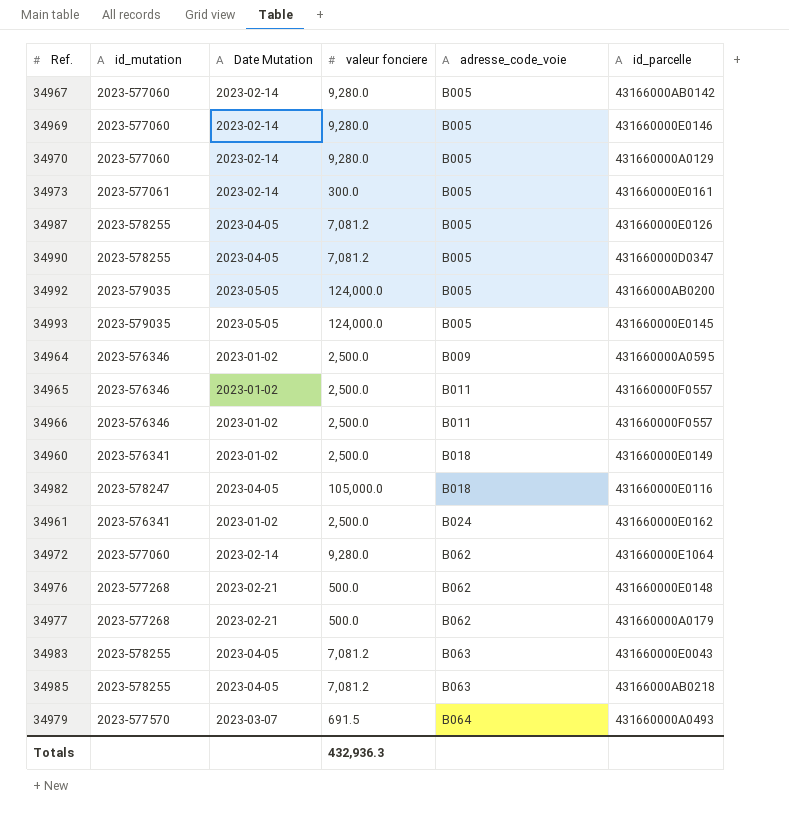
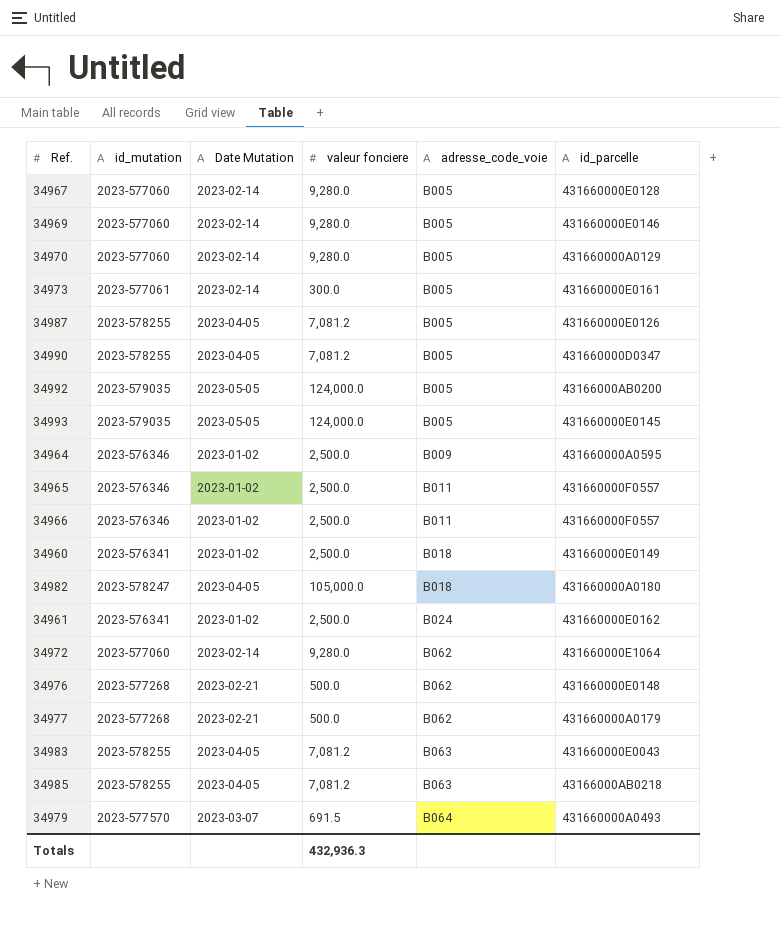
34967 | id_parcelle: 43166000AB0142 -> 431660000E0128
34982 | id_parcelle: 431660000E0116 -> 431660000A0180

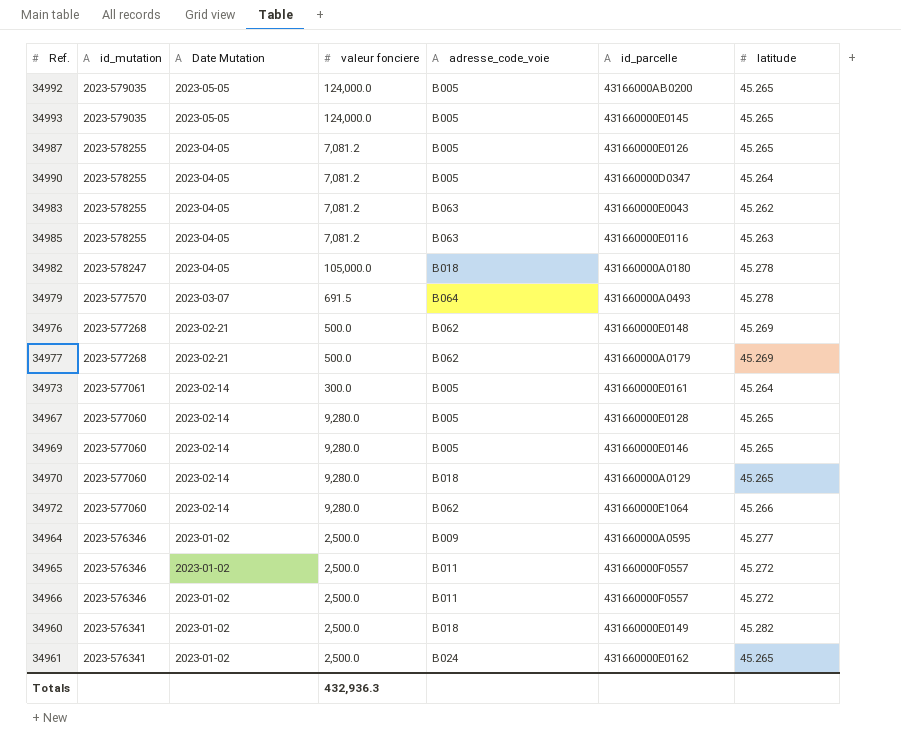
row order: adresse_code_voie ascending -> id_mutation descending
column latitude | position: none -> 7
34985 | id_parcelle: 43166000AB0218 -> 431660000E0116
34970 | adresse_code_voie: B005 -> B018

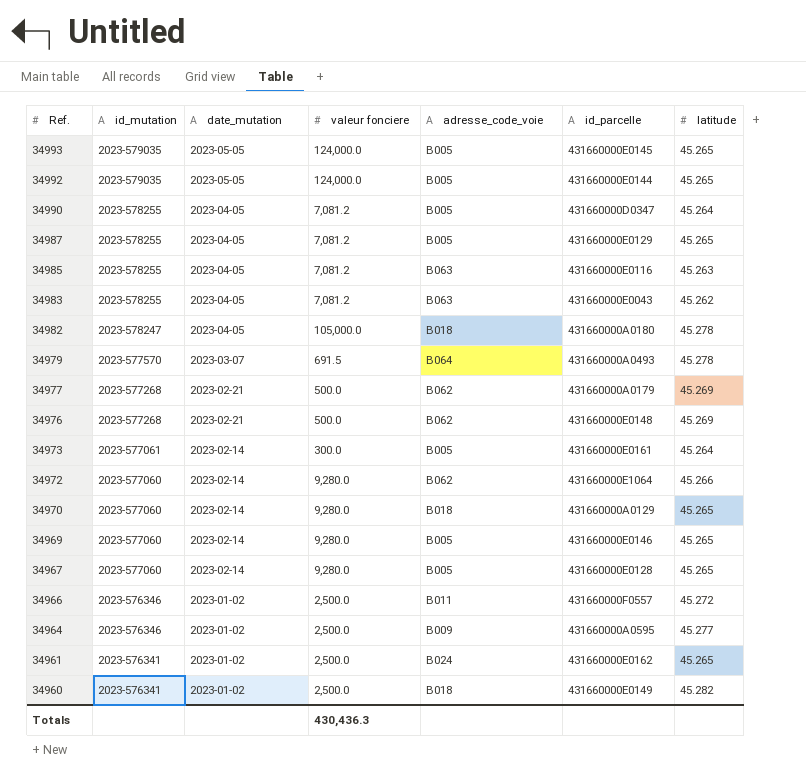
row order: id_mutation descending -> Ref. descending
column name: Date Mutation -> date_mutation
row 34965: 2023-576346 | 2023-01-02 | 2,500.0 | B011 | 431660000F0557 | 45.272 -> none
34992 | id_parcelle: 43166000AB0200 -> 431660000E0144
34987 | id_parcelle: 431660000E0126 -> 431660000E0129
Totals | valeur fonciere: 432,936.3 -> 430,436.3

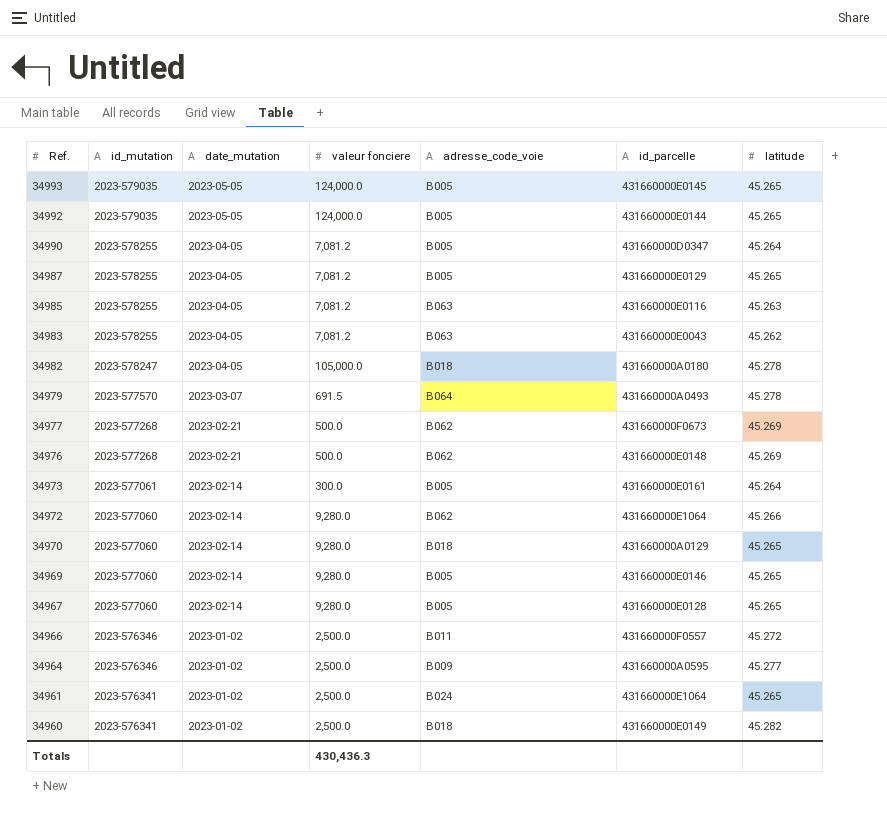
34977 | id_parcelle: 431660000A0179 -> 431660000F0673
34961 | id_parcelle: 431660000E0162 -> 431660000E1064

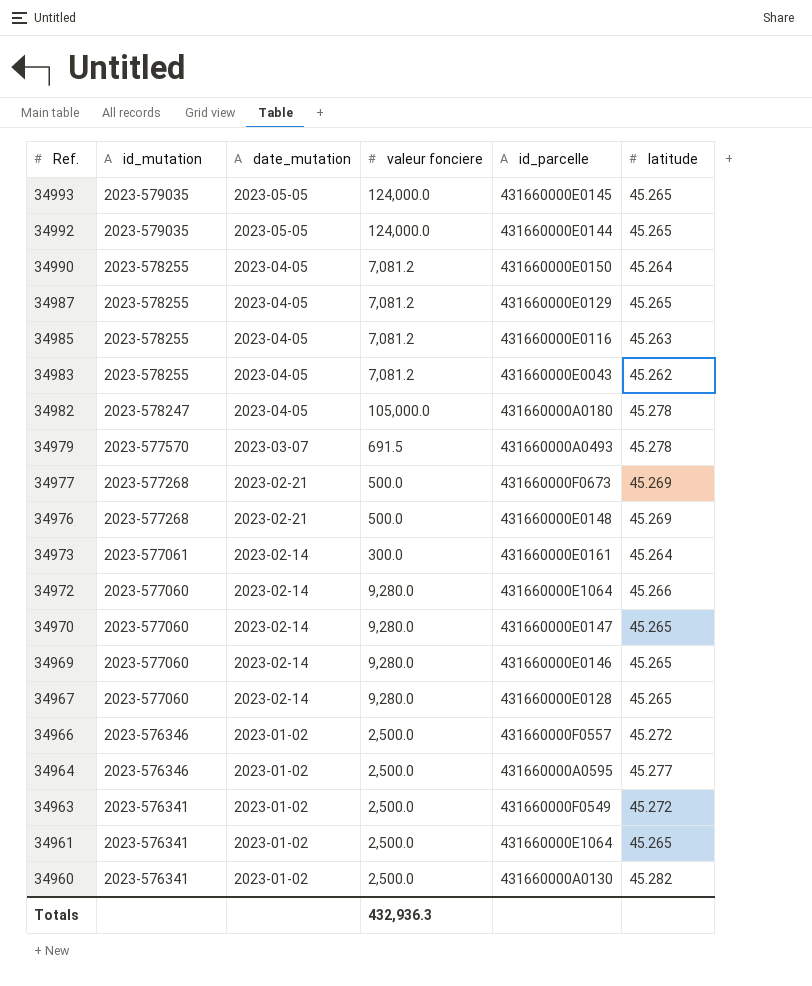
column adresse_code_voie | position: 5 -> none
34990 | id_parcelle: 431660000D0347 -> 431660000E0150
34970 | id_parcelle: 431660000A0129 -> 431660000E0147
row 34963: none -> 2023-576341 | 2023-01-02 | 2,500.0 | 431660000F0549 | 45.272
34960 | id_parcelle: 431660000E0149 -> 431660000A0130
Totals | valeur fonciere: 430,436.3 -> 432,936.3

